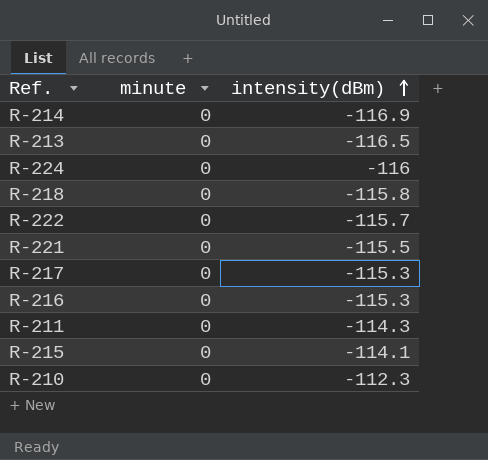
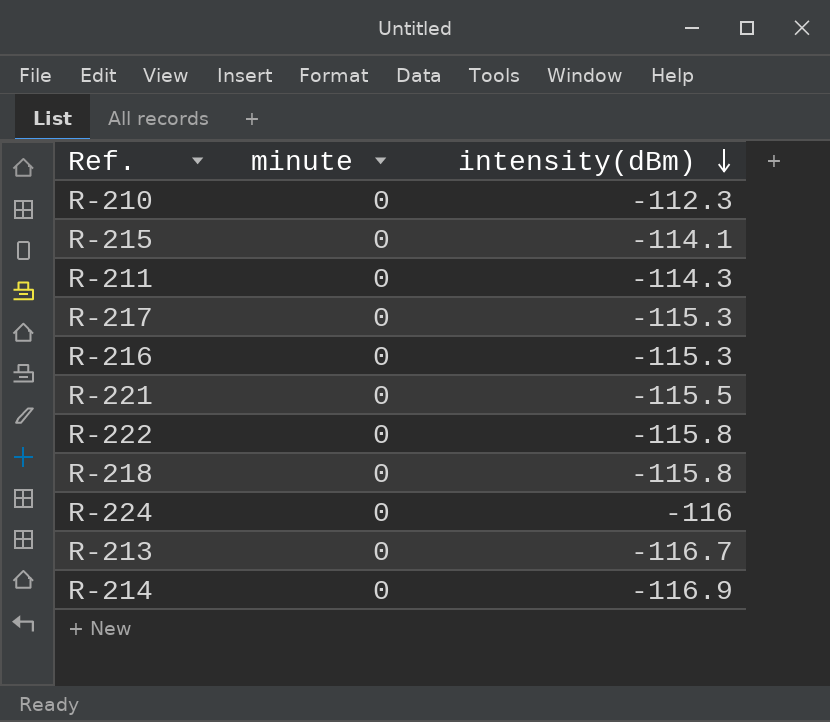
row order: intensity(dBm) ascending -> intensity(dBm) descending
R-222 | intensity(dBm): -115.7 -> -115.8
R-213 | intensity(dBm): -116.5 -> -116.7

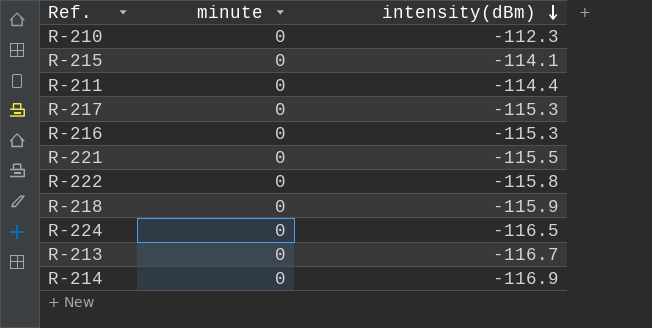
R-211 | intensity(dBm): -114.3 -> -114.4
R-218 | intensity(dBm): -115.8 -> -115.9
R-224 | intensity(dBm): -116 -> -116.5

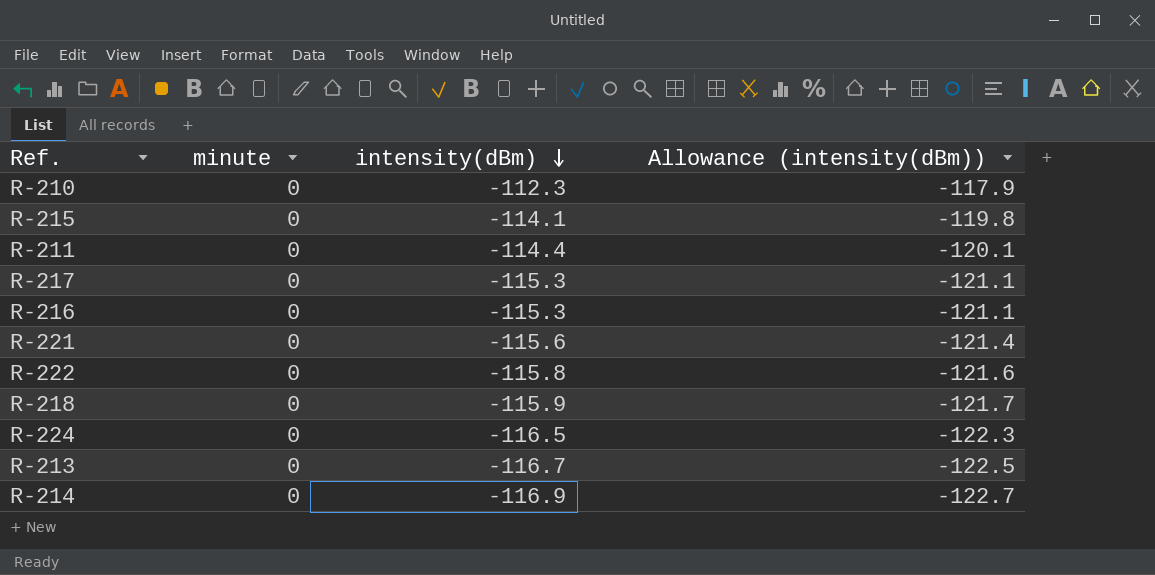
column Allowance (intensity(dBm)) | formula: none -> [intensity(dBm)] * 1.05
R-221 | intensity(dBm): -115.5 -> -115.6

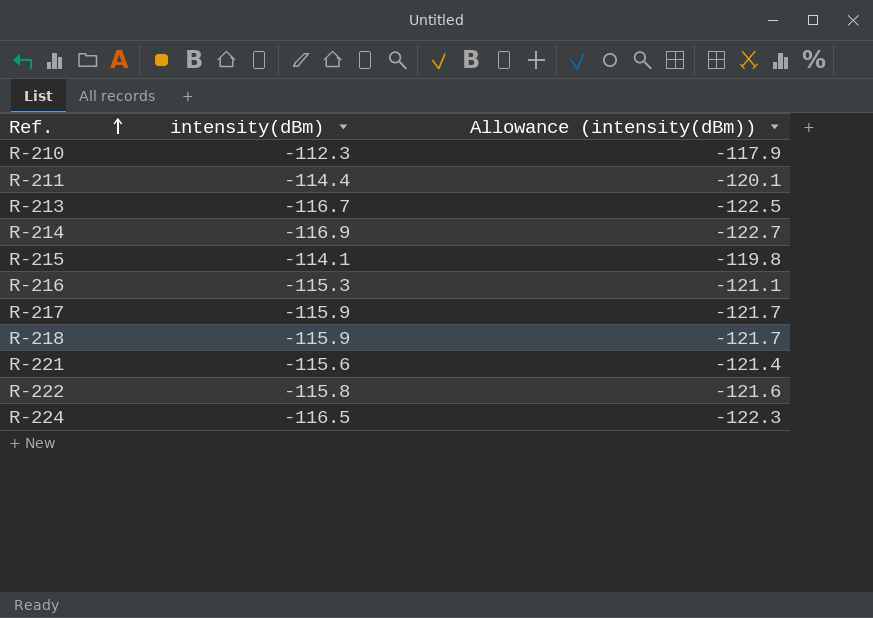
row order: intensity(dBm) descending -> Ref. ascending
column minute | position: 2 -> none
R-217 | intensity(dBm): -115.3 -> -115.9
R-217 | Allowance (intensity(dBm)): -121.1 -> -121.7

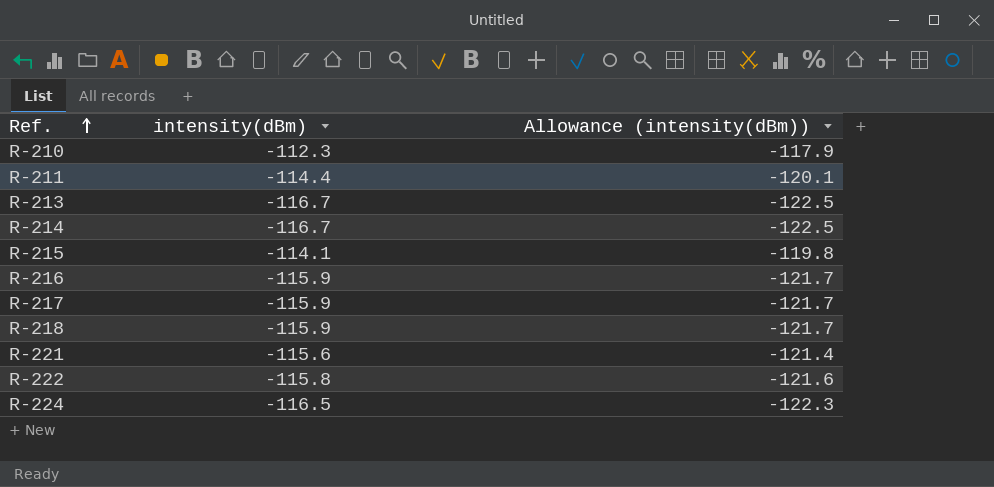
R-214 | intensity(dBm): -116.9 -> -116.7
R-214 | Allowance (intensity(dBm)): -122.7 -> -122.5
R-216 | intensity(dBm): -115.3 -> -115.9
R-216 | Allowance (intensity(dBm)): -121.1 -> -121.7

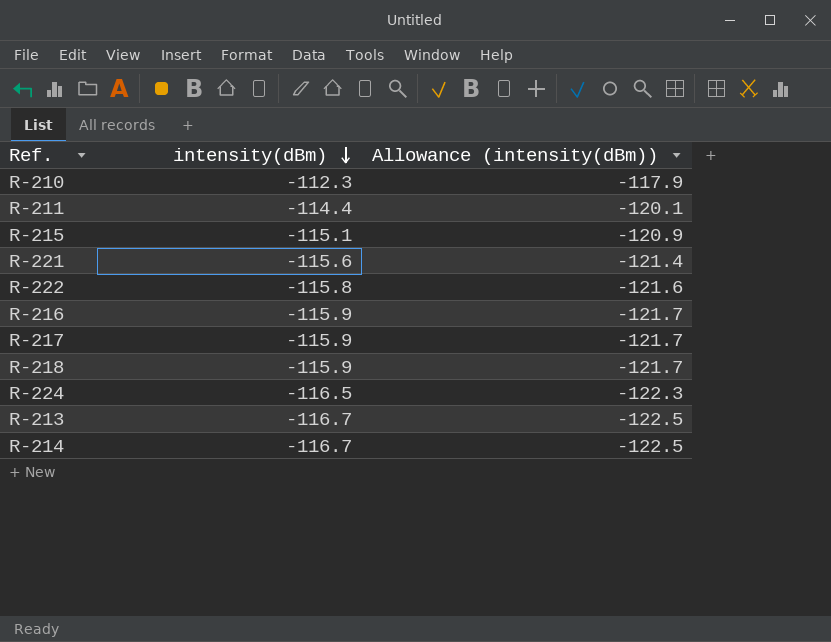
row order: Ref. ascending -> intensity(dBm) descending
R-215 | intensity(dBm): -114.1 -> -115.1
R-215 | Allowance (intensity(dBm)): -119.8 -> -120.9

